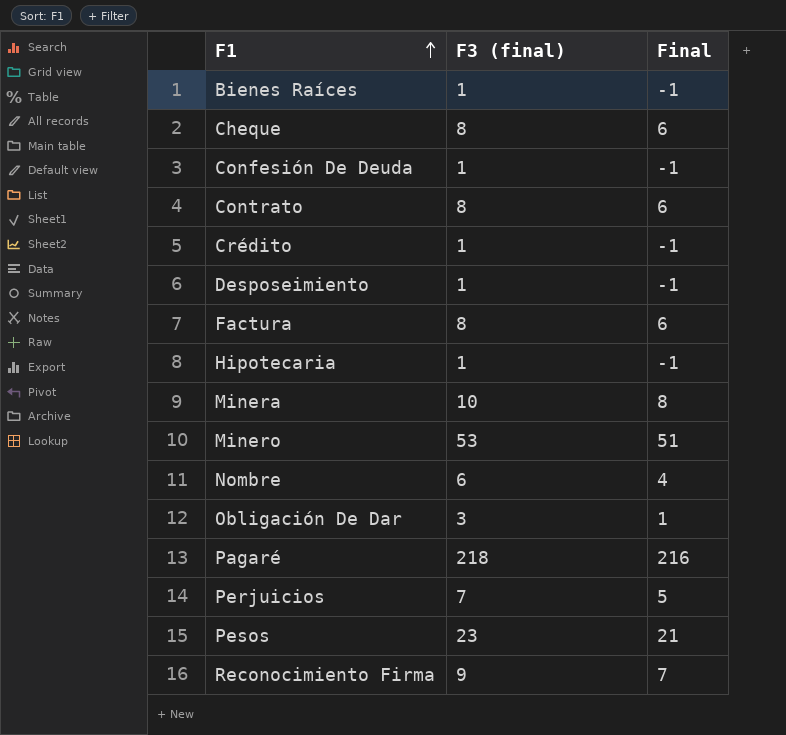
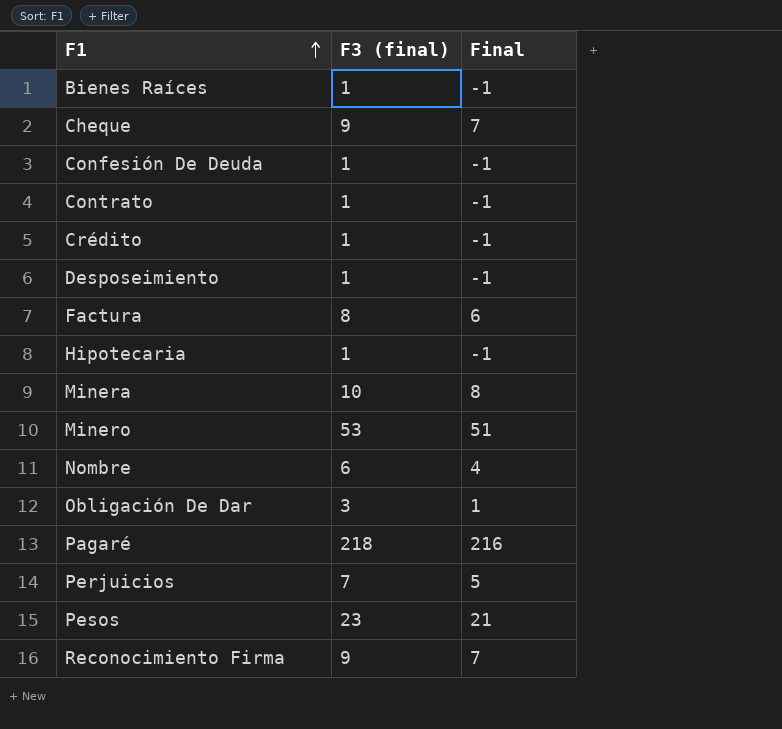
Cheque | F3 (final): 8 -> 9
Cheque | Final: 6 -> 7
Contrato | F3 (final): 8 -> 1
Contrato | Final: 6 -> -1

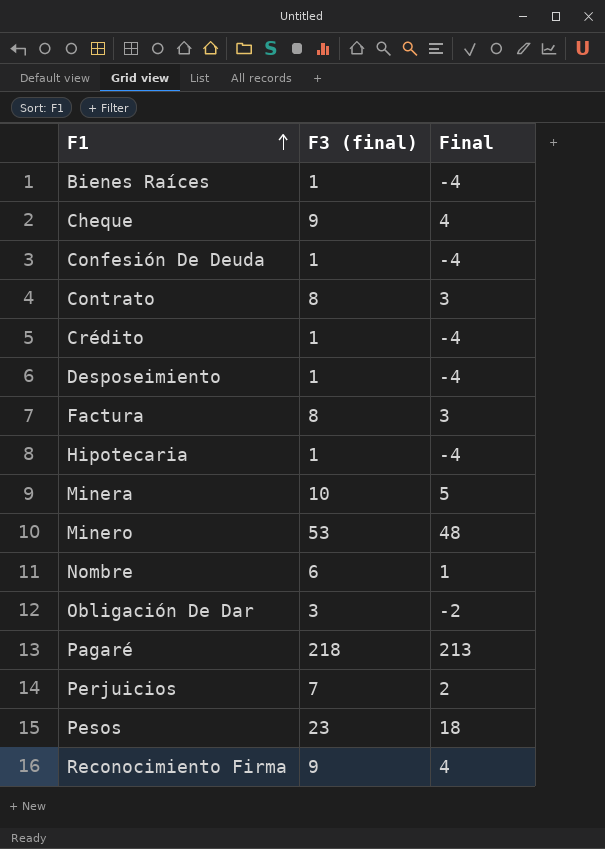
column Final | formula: [F3 (final)] - 2 -> [F3 (final)] - 5
Contrato | F3 (final): 1 -> 8

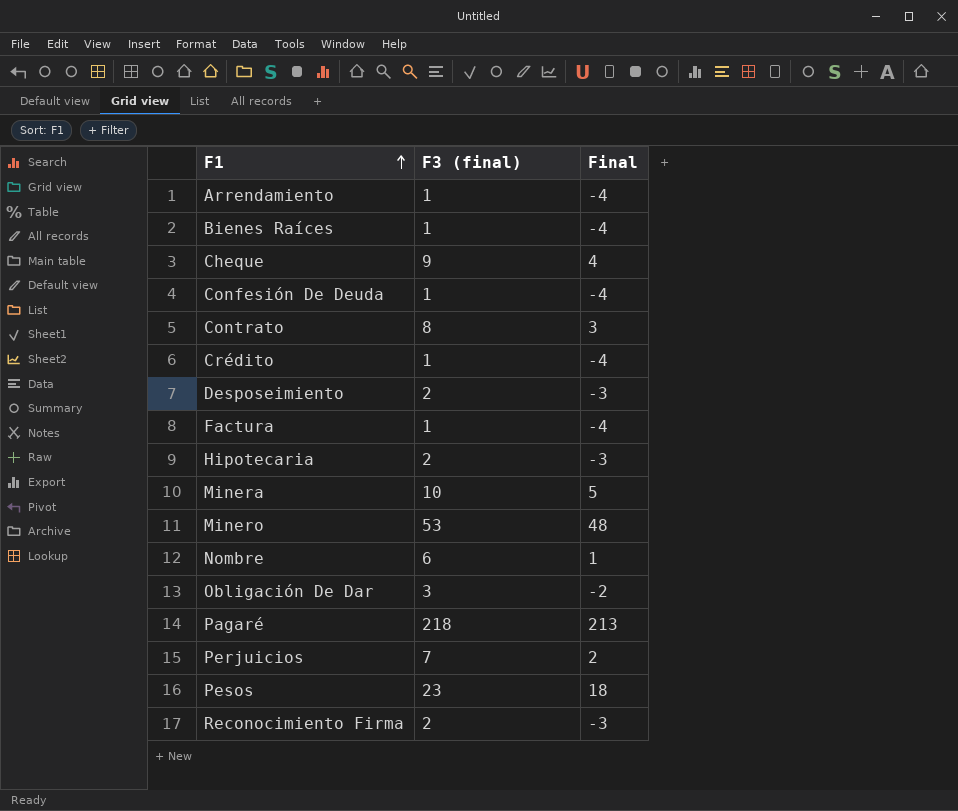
row Arrendamiento: none -> 1 | -4
Desposeimiento | F3 (final): 1 -> 2
Desposeimiento | Final: -4 -> -3
Factura | F3 (final): 8 -> 1
Factura | Final: 3 -> -4
Hipotecaria | F3 (final): 1 -> 2
Hipotecaria | Final: -4 -> -3
Reconocimiento Firma | F3 (final): 9 -> 2
Reconocimiento Firma | Final: 4 -> -3

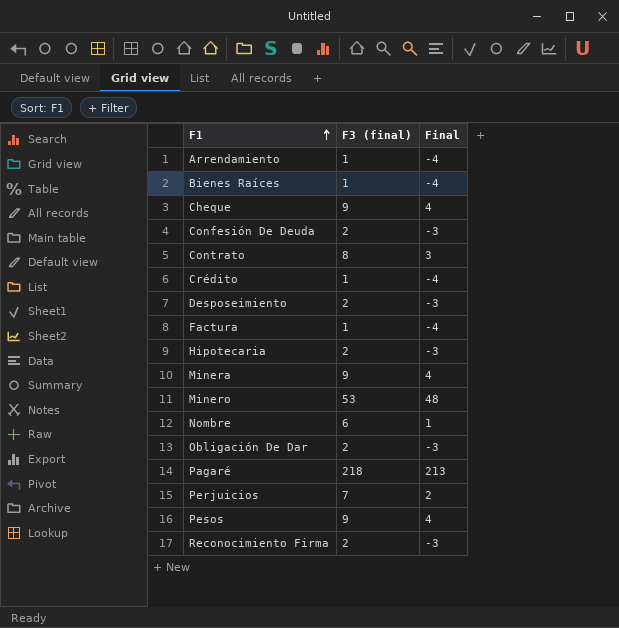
Confesión De Deuda | F3 (final): 1 -> 2
Confesión De Deuda | Final: -4 -> -3
Minera | F3 (final): 10 -> 9
Minera | Final: 5 -> 4
Obligación De Dar | F3 (final): 3 -> 2
Obligación De Dar | Final: -2 -> -3
Pesos | F3 (final): 23 -> 9
Pesos | Final: 18 -> 4

